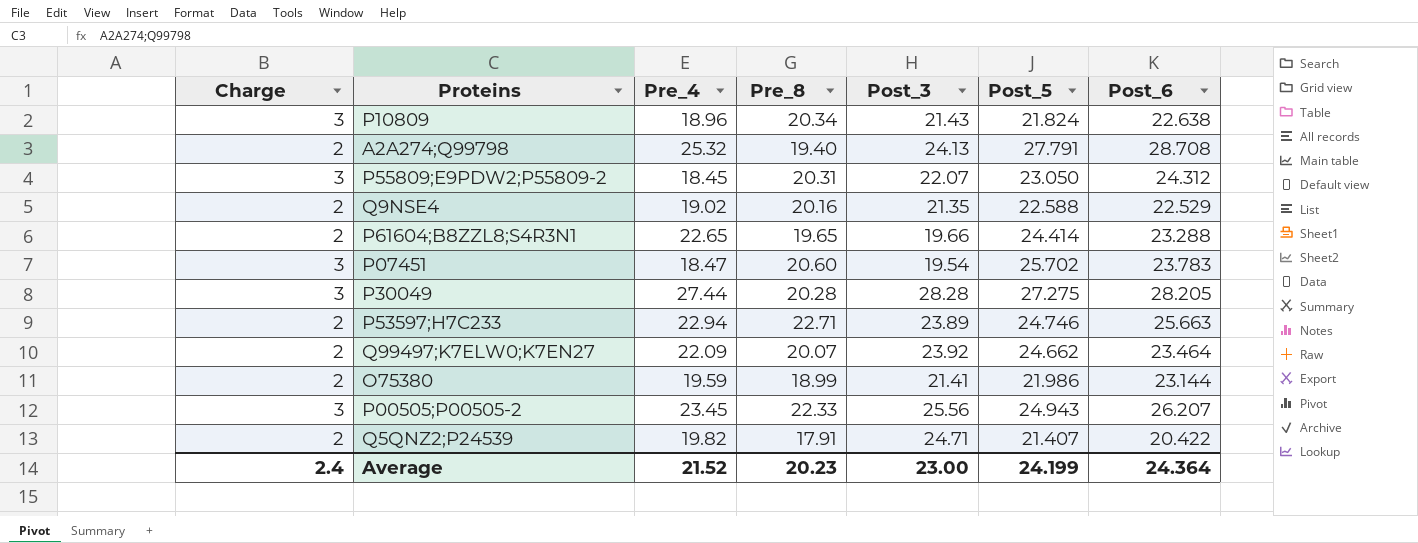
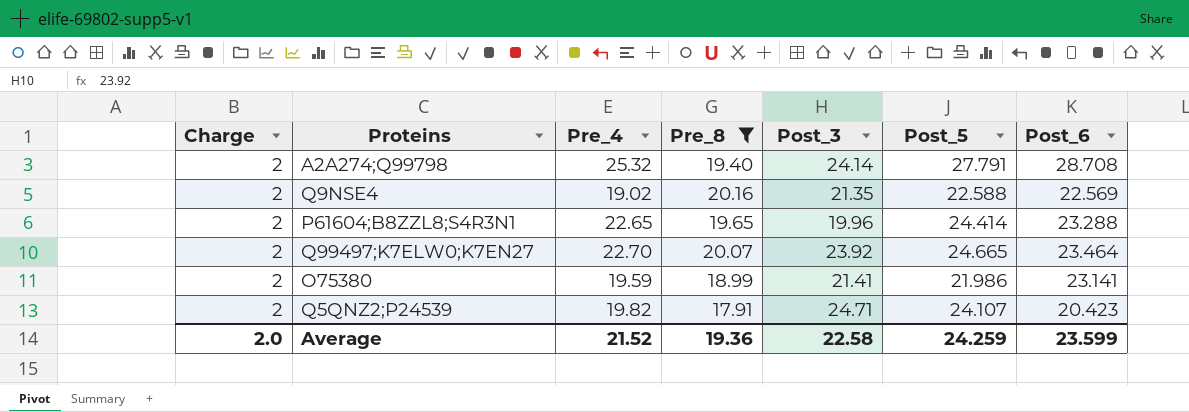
filter: none -> Pre_8 <= 20.16
A2A274;Q99798 | Post_3: 24.13 -> 24.14
Q9NSE4 | Post_6: 22.529 -> 22.569
P61604;B8ZZL8;S4R3N1 | Post_3: 19.66 -> 19.96
Q99497;K7ELW0;K7EN27 | Pre_4: 22.09 -> 22.70
Q99497;K7ELW0;K7EN27 | Post_5: 24.662 -> 24.665
O75380 | Post_6: 23.144 -> 23.141
Q5QNZ2;P24539 | Post_5: 21.407 -> 24.107
Q5QNZ2;P24539 | Post_6: 20.422 -> 20.423
Average | Charge: 2.4 -> 2.0
Average | Pre_8: 20.23 -> 19.36
Average | Post_3: 23.00 -> 22.58
Average | Post_5: 24.199 -> 24.259
Average | Post_6: 24.364 -> 23.599

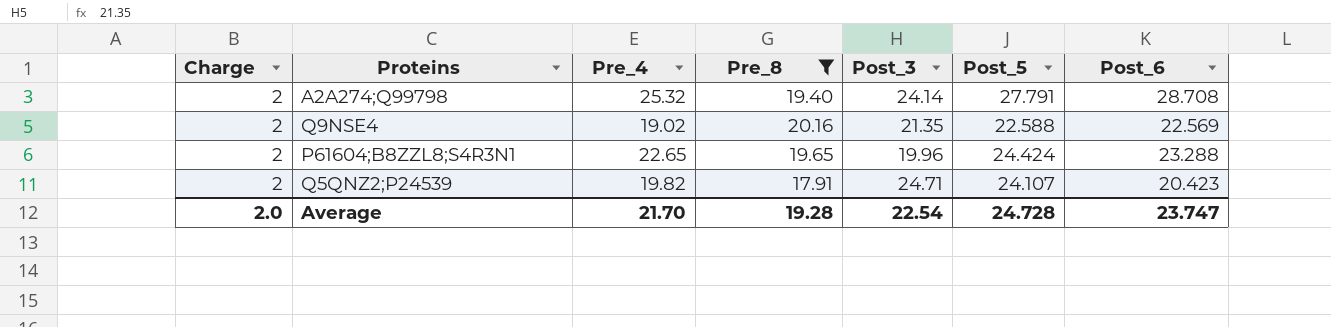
row Q99497;K7ELW0;K7EN27: 2 | 22.70 | 20.07 | 23.92 | 24.665 | 23.464 -> none
row O75380: 2 | 19.59 | 18.99 | 21.41 | 21.986 | 23.141 -> none
P61604;B8ZZL8;S4R3N1 | Post_5: 24.414 -> 24.424
Average | Pre_4: 21.52 -> 21.70
Average | Pre_8: 19.36 -> 19.28
Average | Post_3: 22.58 -> 22.54
Average | Post_5: 24.259 -> 24.728
Average | Post_6: 23.599 -> 23.747

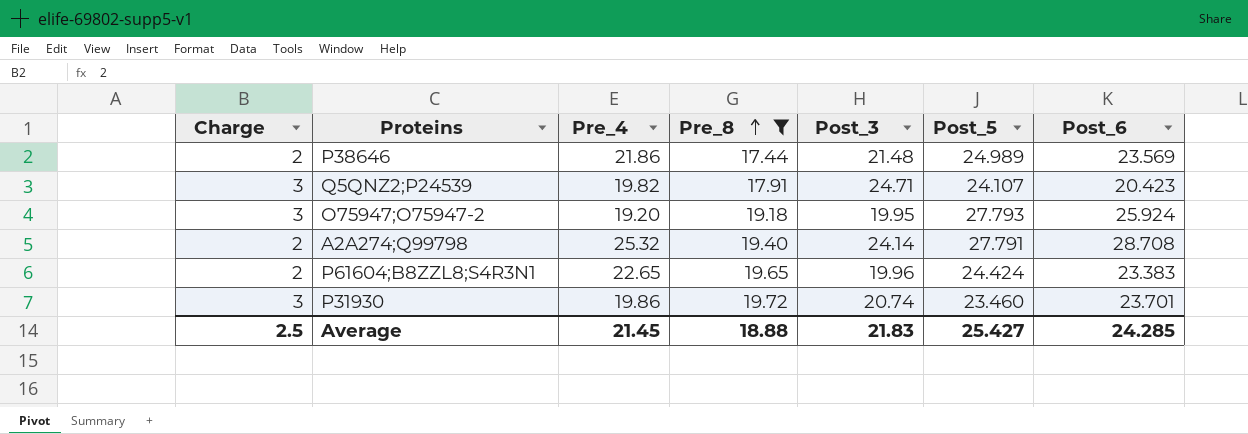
row order: none -> Pre_8 ascending
row Q9NSE4: 2 | 19.02 | 20.16 | 21.35 | 22.588 | 22.569 -> none
row P38646: none -> 2 | 21.86 | 17.44 | 21.48 | 24.989 | 23.569
Q5QNZ2;P24539 | Charge: 2 -> 3
row O75947;O75947-2: none -> 3 | 19.20 | 19.18 | 19.95 | 27.793 | 25.924
P61604;B8ZZL8;S4R3N1 | Post_6: 23.288 -> 23.383
row P31930: none -> 3 | 19.86 | 19.72 | 20.74 | 23.460 | 23.701
Average | Charge: 2.0 -> 2.5
Average | Pre_4: 21.70 -> 21.45
Average | Pre_8: 19.28 -> 18.88
Average | Post_3: 22.54 -> 21.83
Average | Post_5: 24.728 -> 25.427
Average | Post_6: 23.747 -> 24.285

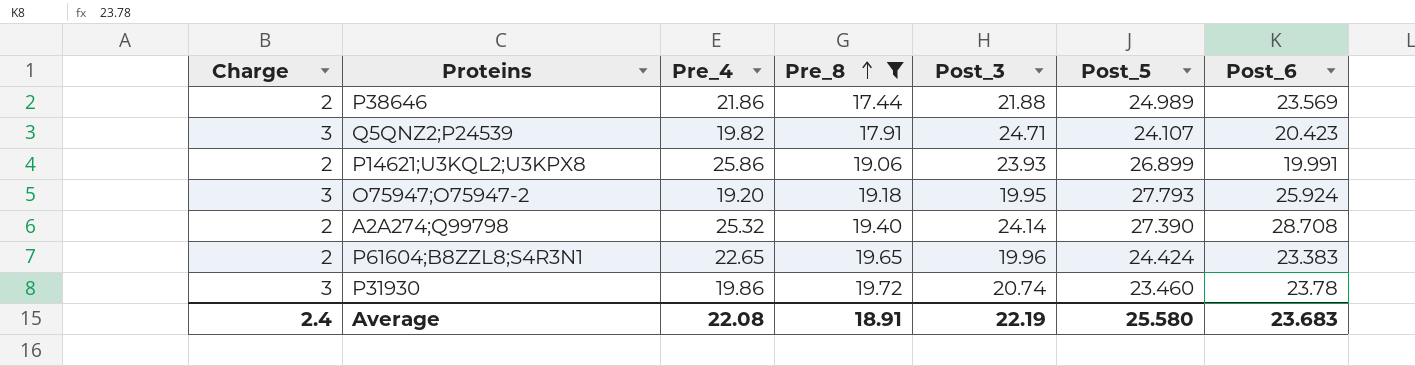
P38646 | Post_3: 21.48 -> 21.88
row P14621;U3KQL2;U3KPX8: none -> 2 | 25.86 | 19.06 | 23.93 | 26.899 | 19.991
A2A274;Q99798 | Post_5: 27.791 -> 27.390
P31930 | Post_6: 23.701 -> 23.78
Average | Charge: 2.5 -> 2.4
Average | Pre_4: 21.45 -> 22.08
Average | Pre_8: 18.88 -> 18.91
Average | Post_3: 21.83 -> 22.19
Average | Post_5: 25.427 -> 25.580
Average | Post_6: 24.285 -> 23.683

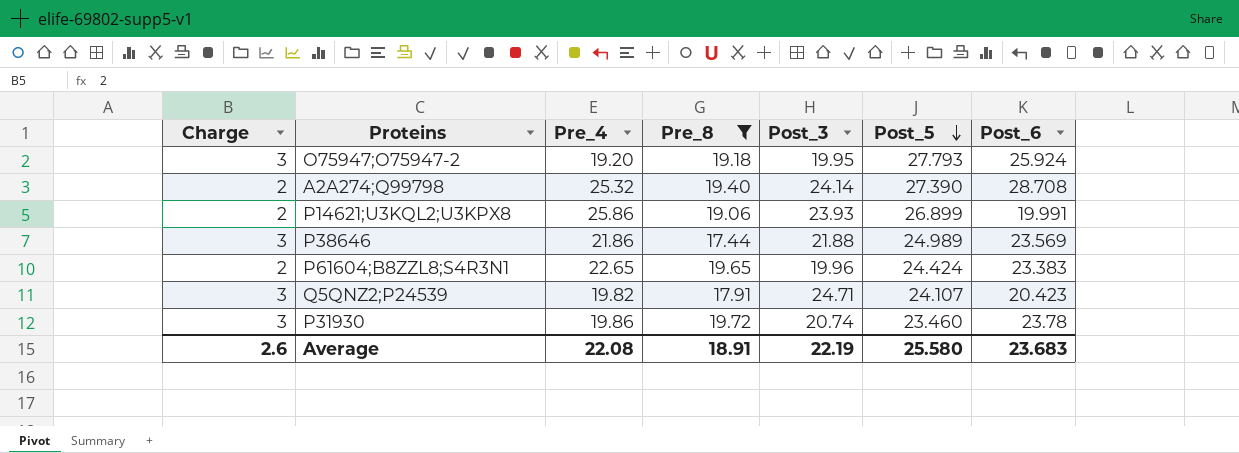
row order: Pre_8 ascending -> Post_5 descending
P38646 | Charge: 2 -> 3
Average | Charge: 2.4 -> 2.6

